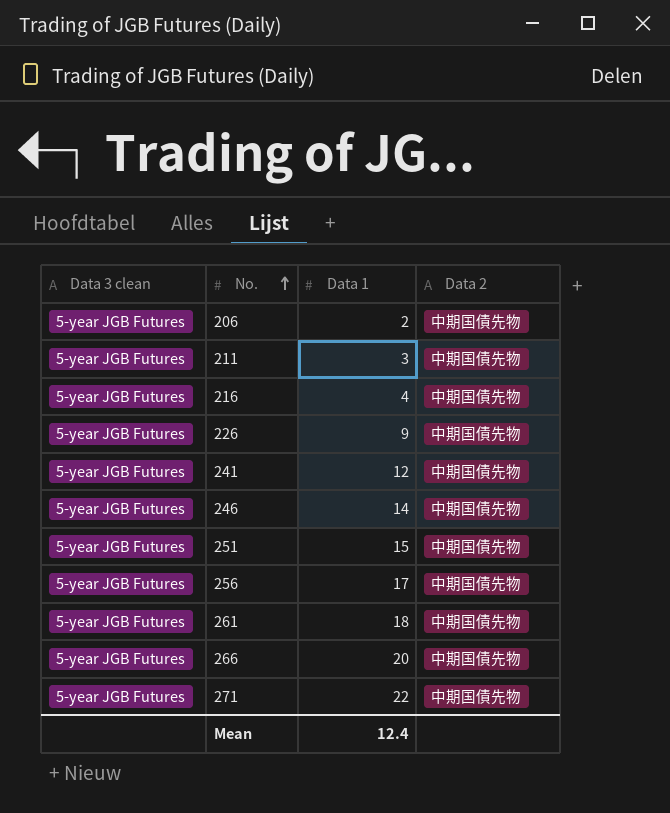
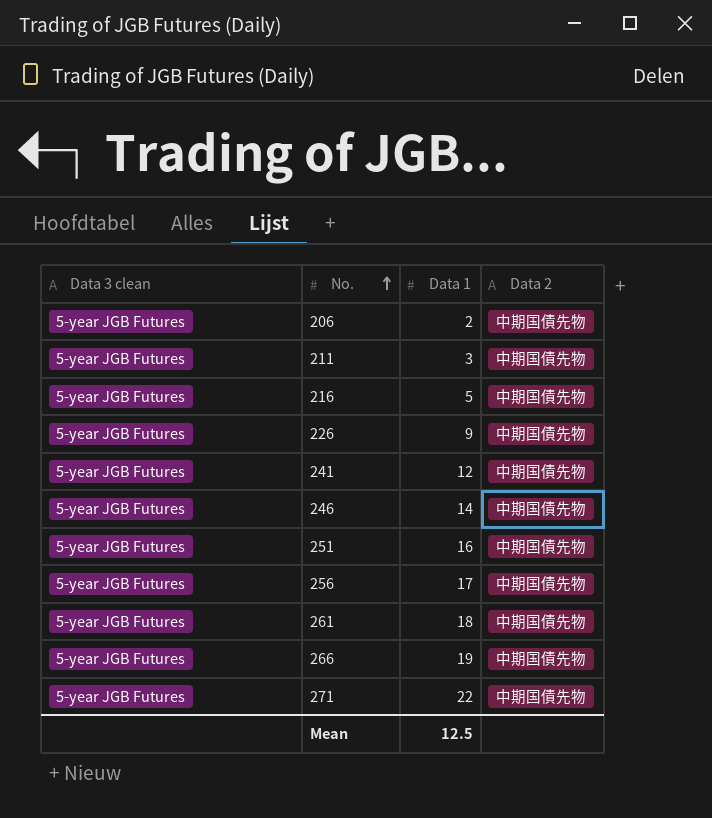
216 | Data 1: 4 -> 5
251 | Data 1: 15 -> 16
266 | Data 1: 20 -> 19
Mean | Data 1: 12.4 -> 12.5

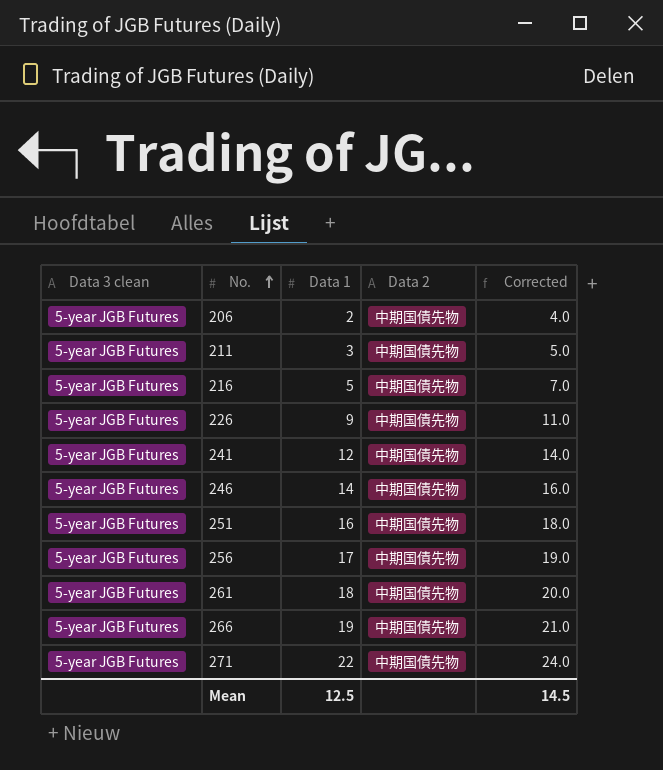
column Corrected | formula: none -> [Data 1] + 2

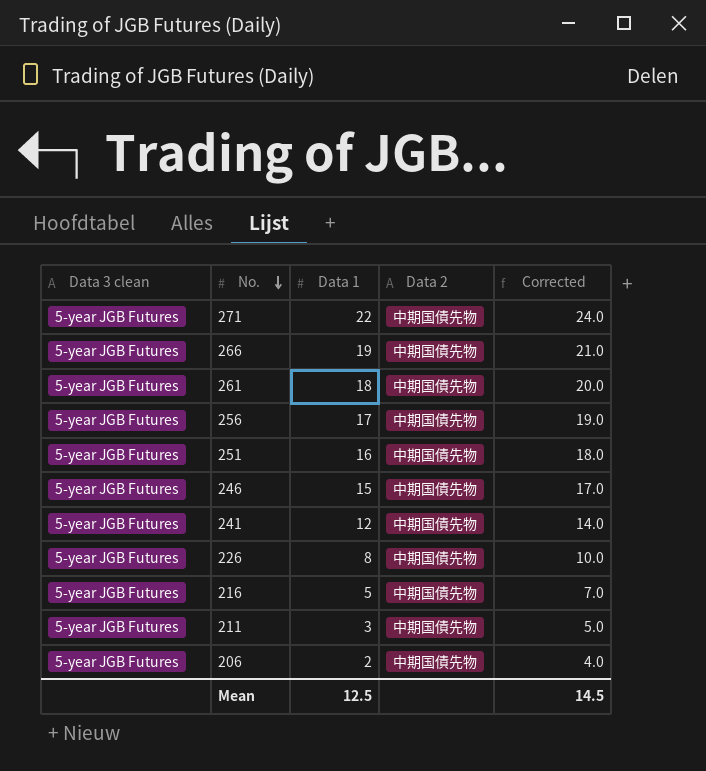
row order: No. ascending -> No. descending
246 | Data 1: 14 -> 15
246 | Corrected: 16.0 -> 17.0
226 | Data 1: 9 -> 8
226 | Corrected: 11.0 -> 10.0

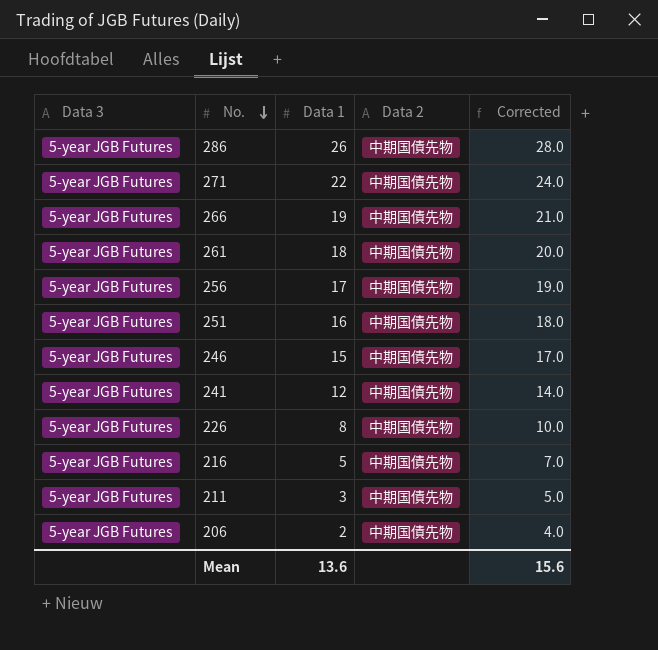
column name: Data 3 clean -> Data 3
row 286: none -> 5-year JGB Futures | 26 | 中期国債先物 | 28.0
Mean | Data 1: 12.5 -> 13.6
Mean | Corrected: 14.5 -> 15.6

